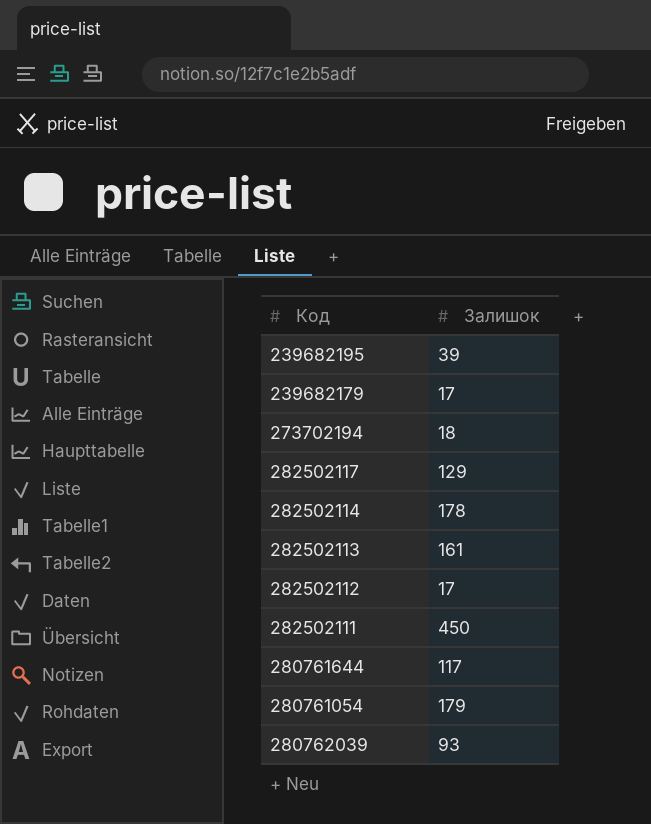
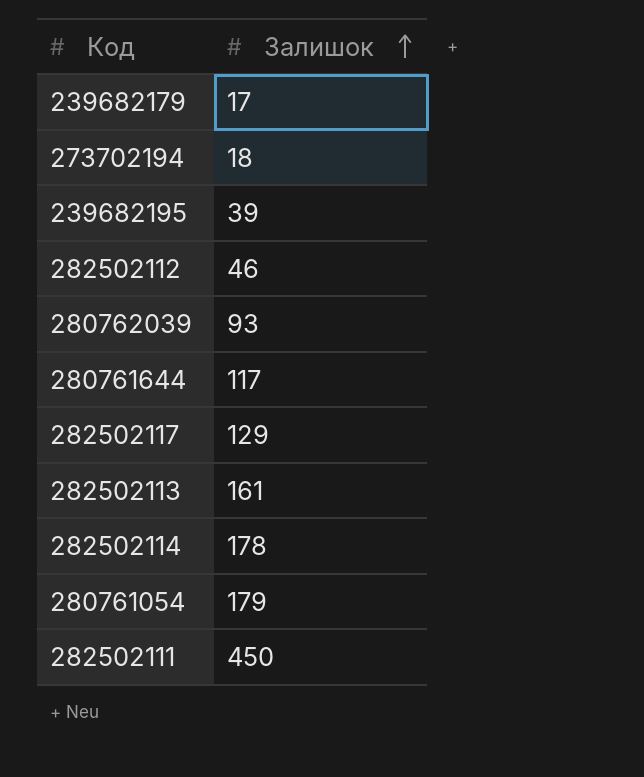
row order: none -> Залишок ascending
282502112 | Залишок: 17 -> 46

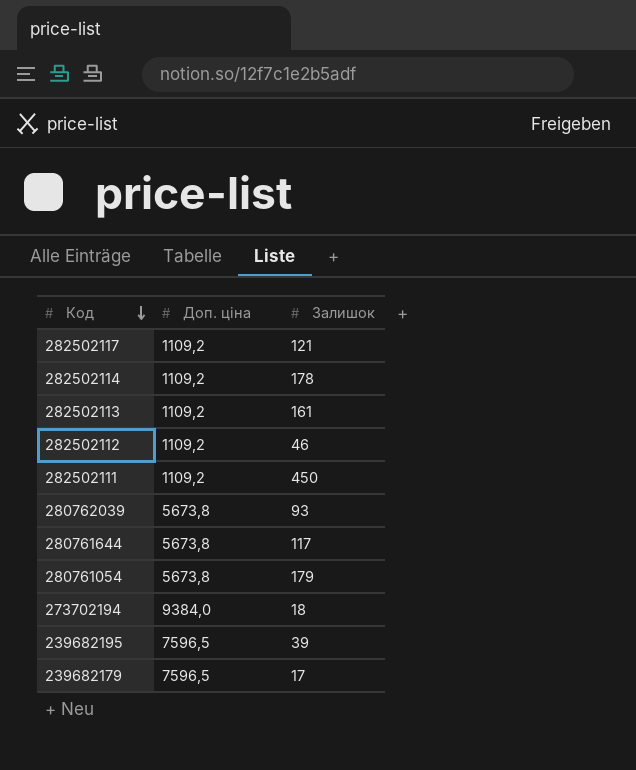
row order: Залишок ascending -> Код descending
column Доп. ціна | position: none -> 2
282502117 | Залишок: 129 -> 121

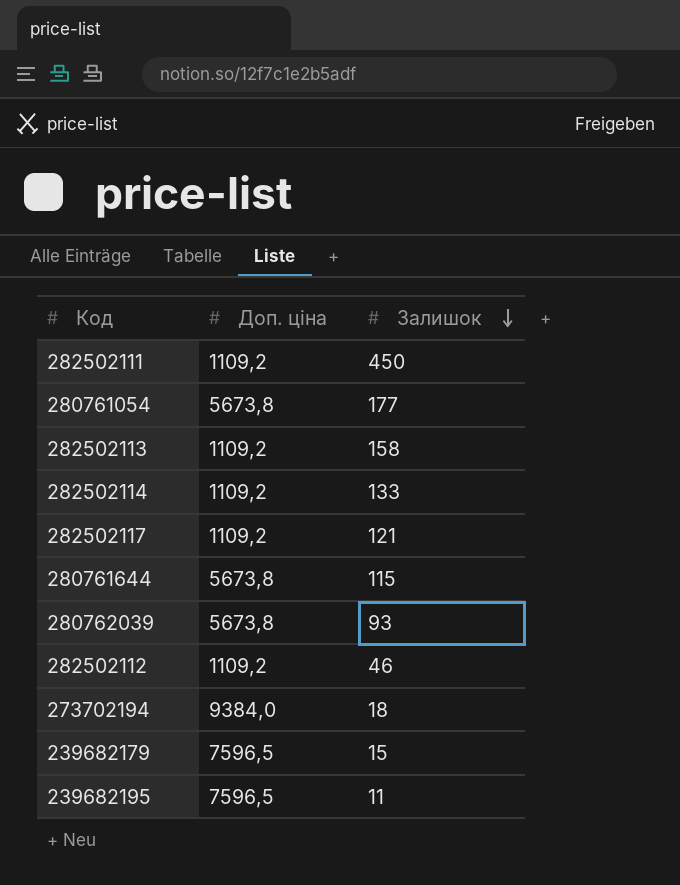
row order: Код descending -> Залишок descending
280761054 | Залишок: 179 -> 177
282502113 | Залишок: 161 -> 158
282502114 | Залишок: 178 -> 133
280761644 | Залишок: 117 -> 115
239682179 | Залишок: 17 -> 15
239682195 | Залишок: 39 -> 11

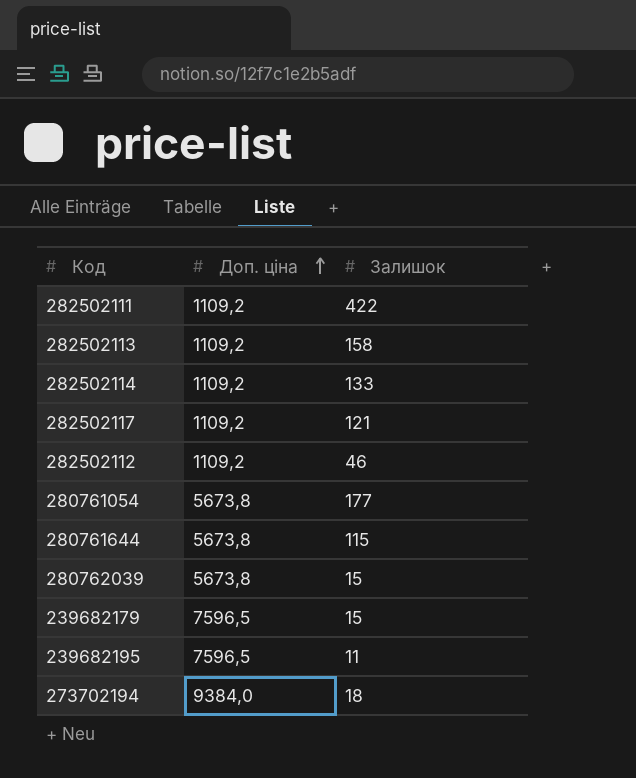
row order: Залишок descending -> Доп. ціна ascending
282502111 | Залишок: 450 -> 422
280762039 | Залишок: 93 -> 15

